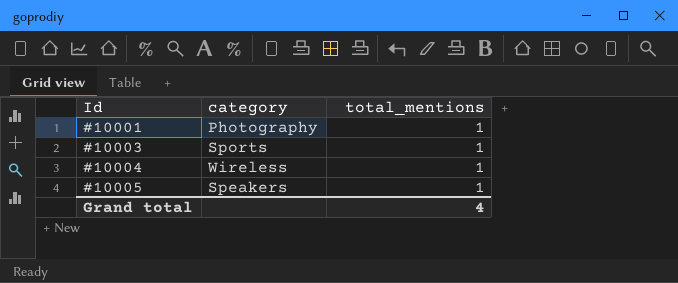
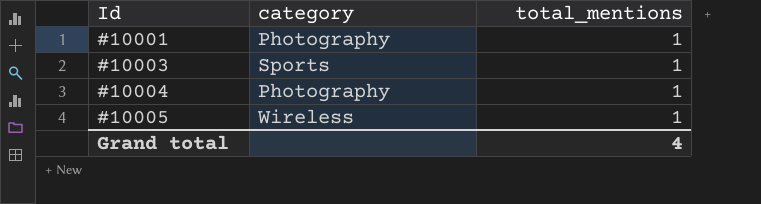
#10004 | category: Wireless -> Photography
#10005 | category: Speakers -> Wireless

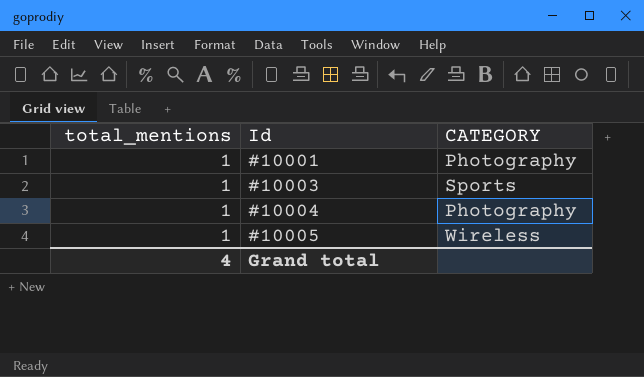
column total_mentions | position: 3 -> 1
column name: category -> CATEGORY

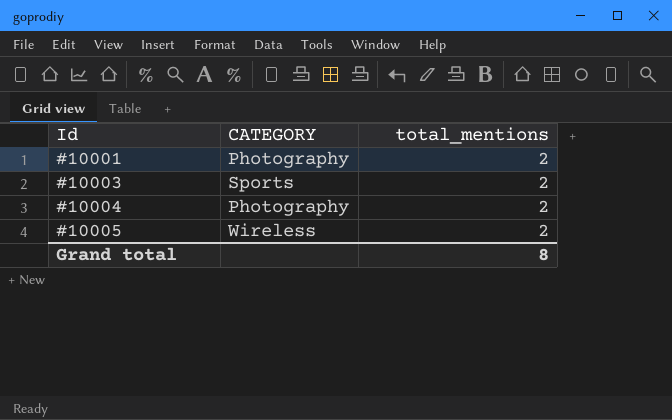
column total_mentions | position: 1 -> 3
#10001 | total_mentions: 1 -> 2
#10003 | total_mentions: 1 -> 2
#10004 | total_mentions: 1 -> 2
#10005 | total_mentions: 1 -> 2
Grand total | total_mentions: 4 -> 8

